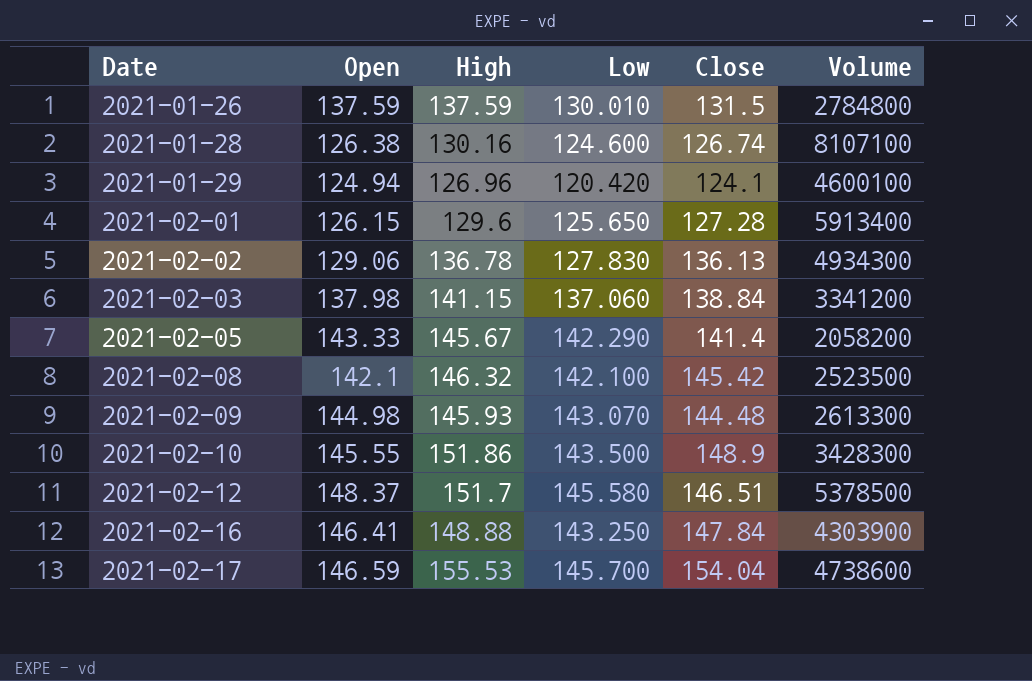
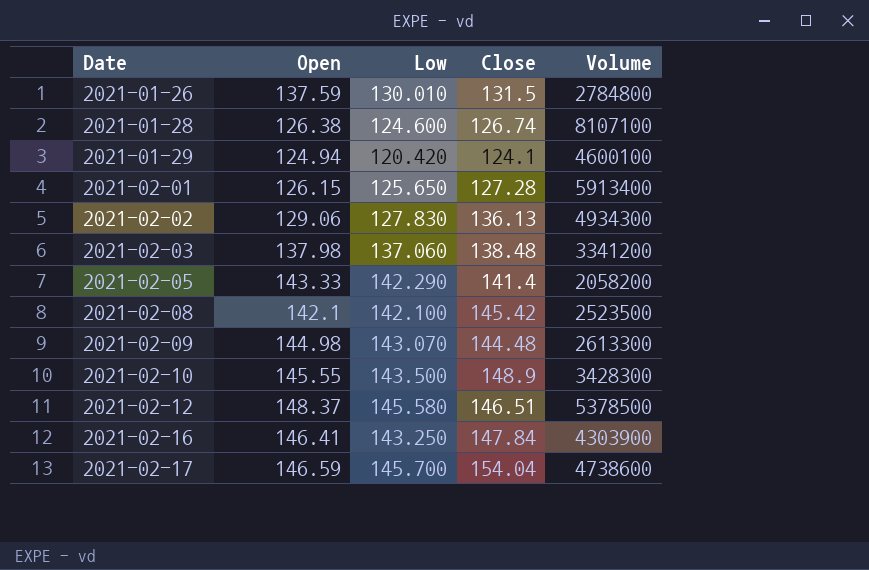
column High | position: 3 -> none
2021-02-03 | Close: 138.84 -> 138.48

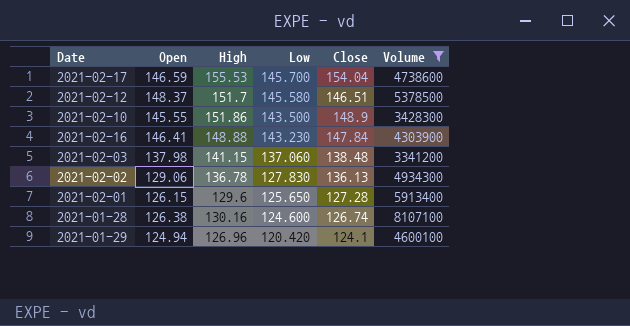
filter: none -> Volume >= 3341200
row order: Date ascending -> Low descending
column High | position: none -> 3
2021-02-16 | Low: 143.250 -> 143.230

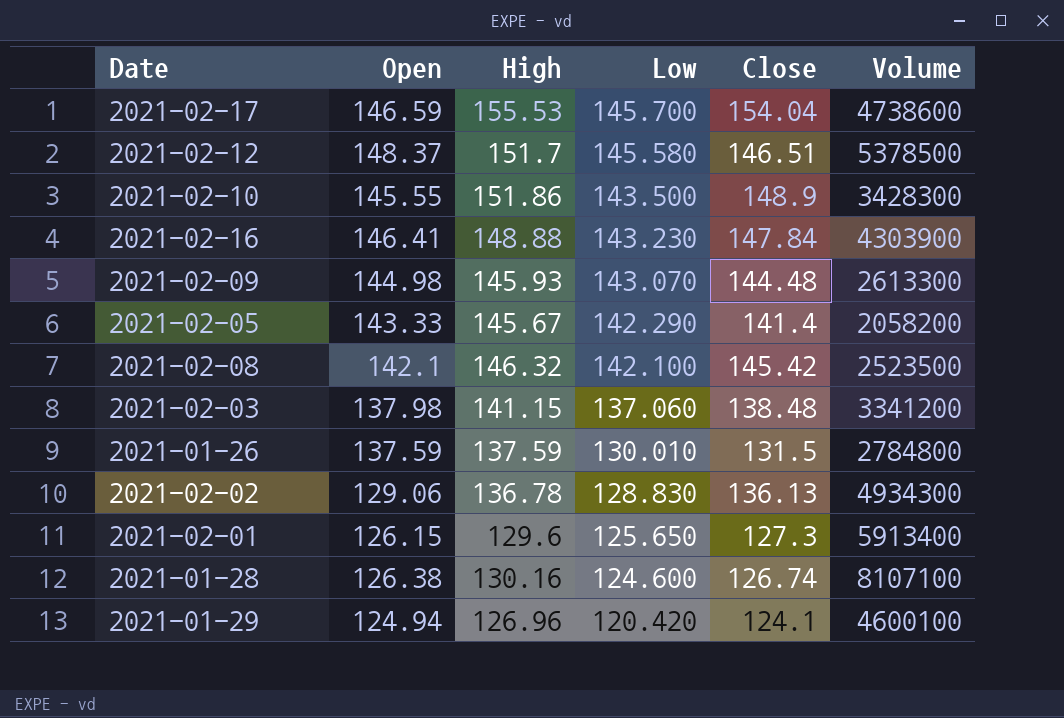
filter: Volume >= 3341200 -> none
2021-02-02 | Low: 127.830 -> 128.830
2021-02-01 | Close: 127.28 -> 127.3

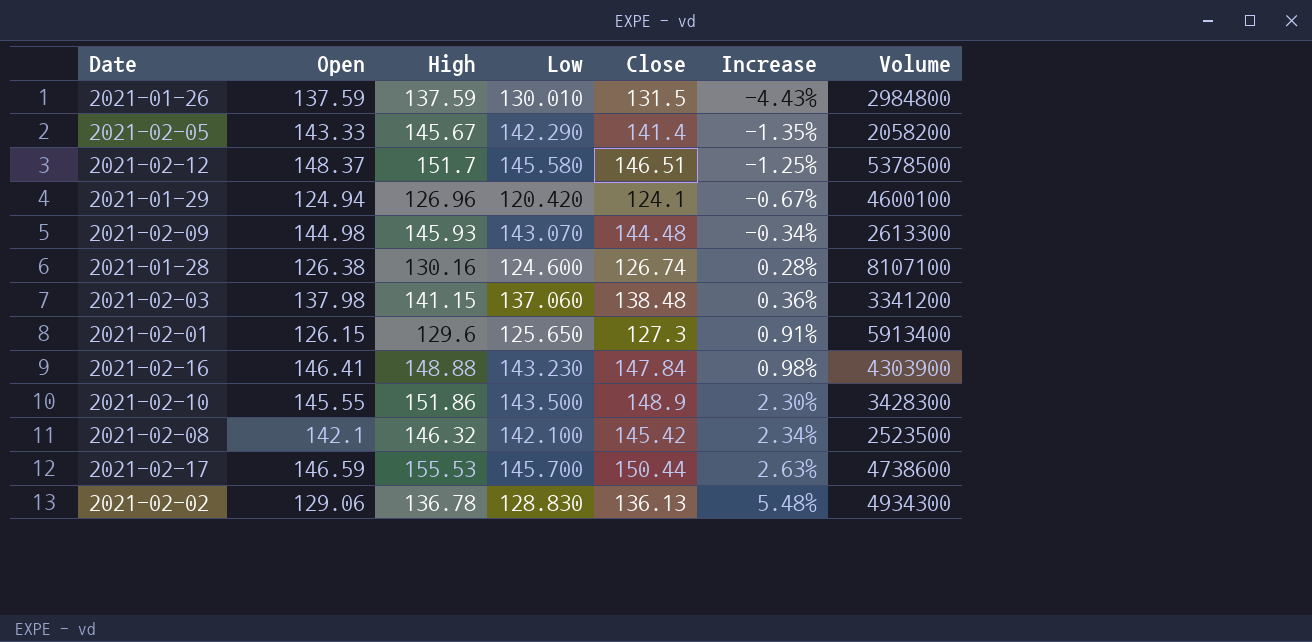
row order: Low descending -> Increase ascending
column Increase | formula: none -> ([Close] - [Open]) / [Open]
2021-01-26 | Volume: 2784800 -> 2984800
2021-02-17 | Close: 154.04 -> 150.44

